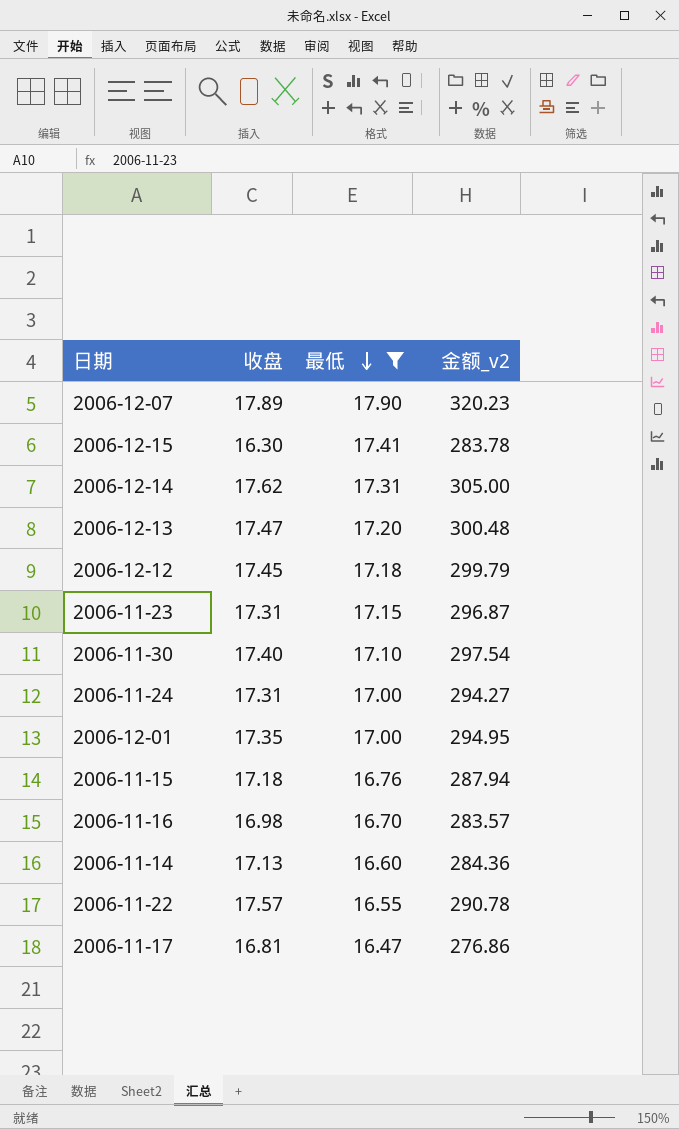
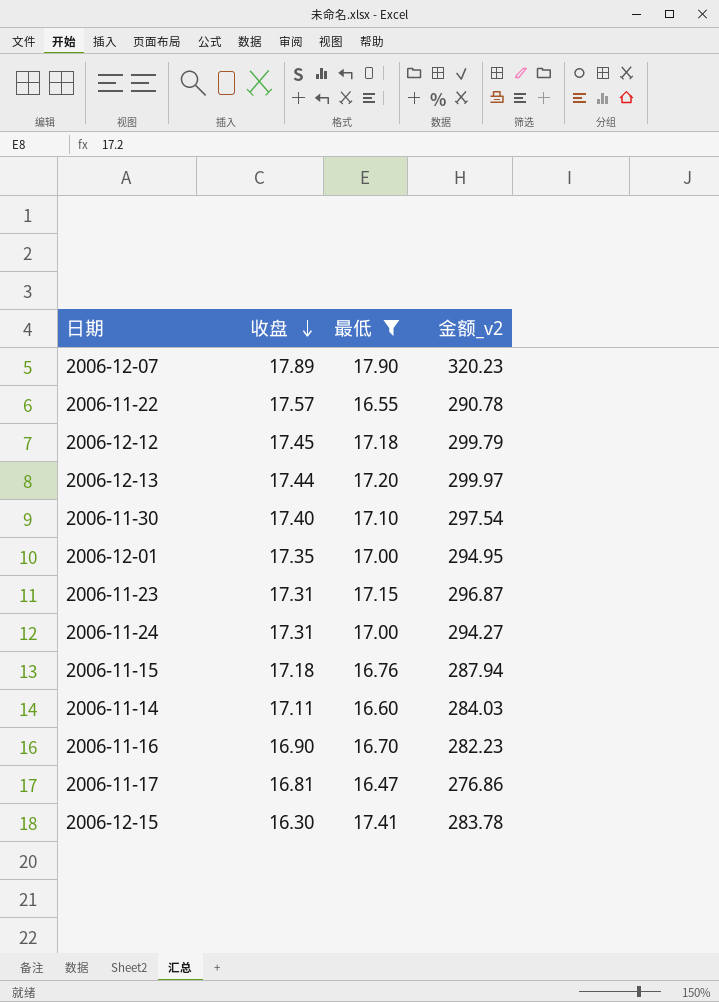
row order: 最低 descending -> 收盘 descending
row 2006-12-14: 17.62 | 17.31 | 305.00 -> none
2006-12-13 | 收盘: 17.47 -> 17.44
2006-12-13 | 金额_v2: 300.48 -> 299.97
2006-11-14 | 收盘: 17.13 -> 17.11
2006-11-14 | 金额_v2: 284.36 -> 284.03
2006-11-16 | 收盘: 16.98 -> 16.90
2006-11-16 | 金额_v2: 283.57 -> 282.23

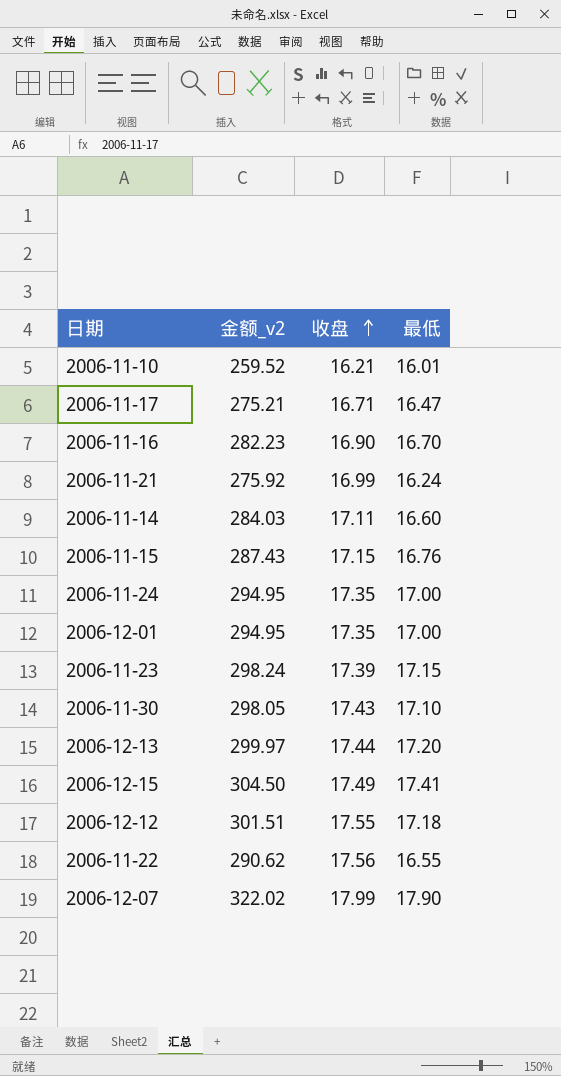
filter: 最低 >= 16.47 -> none
row order: 收盘 descending -> 收盘 ascending
column 金额_v2 | position: 4 -> 2
2006-11-17 | 金额_v2: 276.86 -> 275.21
2006-11-17 | 收盘: 16.81 -> 16.71
2006-11-15 | 金额_v2: 287.94 -> 287.43
2006-11-15 | 收盘: 17.18 -> 17.15
2006-11-24 | 金额_v2: 294.27 -> 294.95
2006-11-24 | 收盘: 17.31 -> 17.35
2006-11-23 | 金额_v2: 296.87 -> 298.24
2006-11-23 | 收盘: 17.31 -> 17.39
2006-11-30 | 金额_v2: 297.54 -> 298.05
2006-11-30 | 收盘: 17.40 -> 17.43
2006-12-15 | 金额_v2: 283.78 -> 304.50
2006-12-15 | 收盘: 16.30 -> 17.49
2006-12-12 | 金额_v2: 299.79 -> 301.51
2006-12-12 | 收盘: 17.45 -> 17.55
2006-11-22 | 金额_v2: 290.78 -> 290.62
2006-11-22 | 收盘: 17.57 -> 17.56
2006-12-07 | 金额_v2: 320.23 -> 322.02
2006-12-07 | 收盘: 17.89 -> 17.99

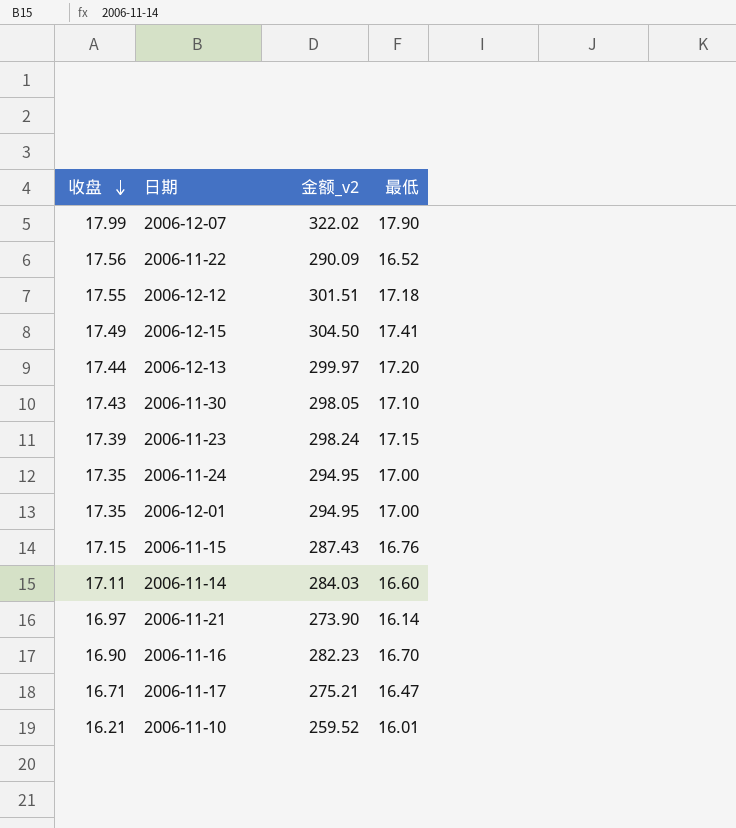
row order: 收盘 ascending -> 收盘 descending
column 收盘 | position: 3 -> 1
2006-11-22 | 金额_v2: 290.62 -> 290.09
2006-11-22 | 最低: 16.55 -> 16.52
2006-11-21 | 收盘: 16.99 -> 16.97
2006-11-21 | 金额_v2: 275.92 -> 273.90
2006-11-21 | 最低: 16.24 -> 16.14

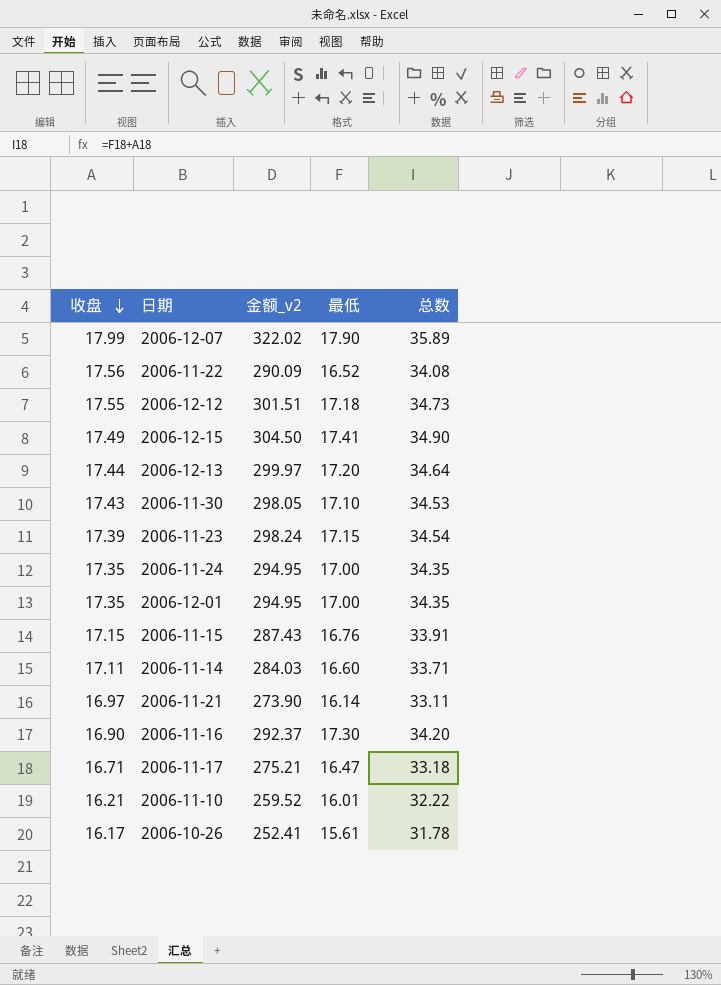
column 总数 | formula: none -> [收盘] + [最低]
2006-11-16 | 金额_v2: 282.23 -> 292.37
2006-11-16 | 最低: 16.70 -> 17.30
row 2006-10-26: none -> 16.17 | 252.41 | 15.61 | 31.78

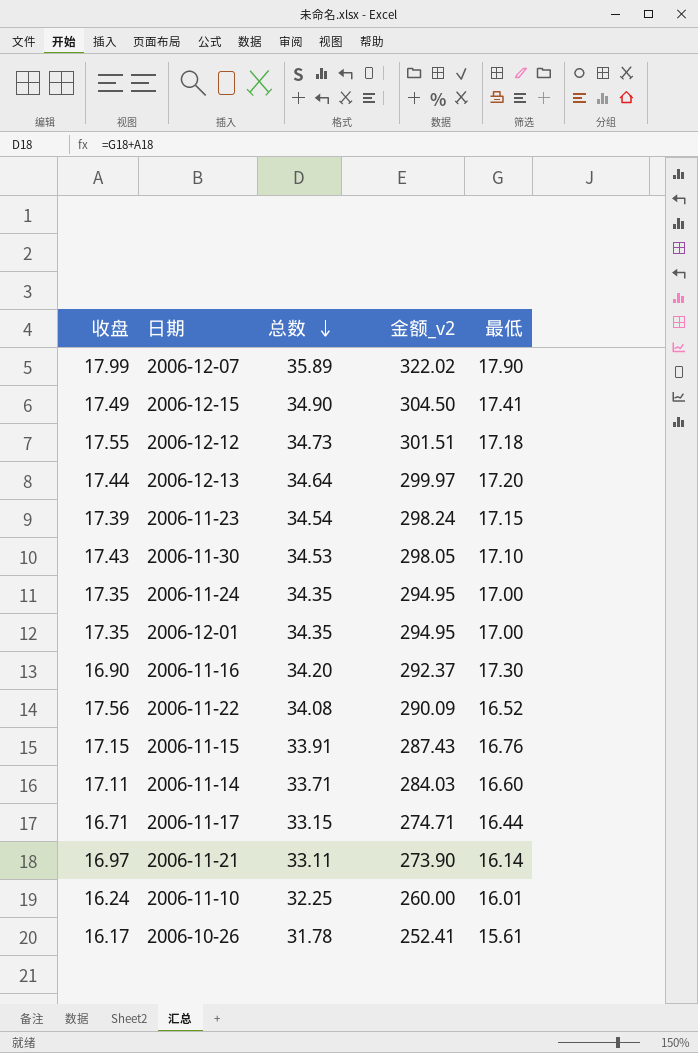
row order: 收盘 descending -> 总数 descending
column 总数 | position: 5 -> 3
2006-11-17 | 总数: 33.18 -> 33.15
2006-11-17 | 金额_v2: 275.21 -> 274.71
2006-11-17 | 最低: 16.47 -> 16.44
2006-11-10 | 收盘: 16.21 -> 16.24
2006-11-10 | 总数: 32.22 -> 32.25
2006-11-10 | 金额_v2: 259.52 -> 260.00

